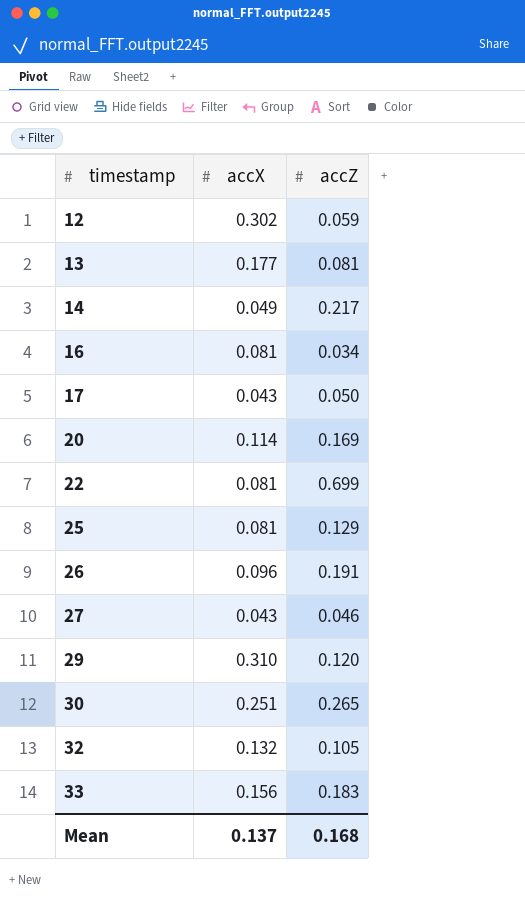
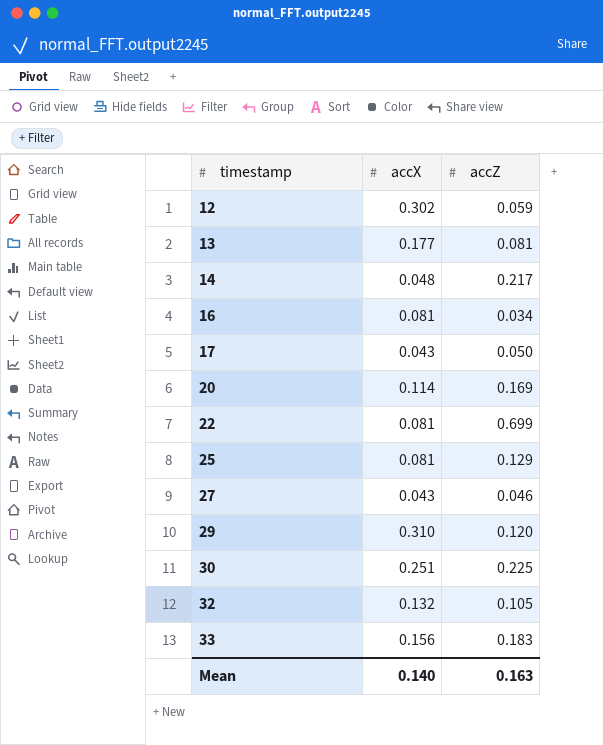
row 26: 0.096 | 0.191 -> none
14 | accX: 0.049 -> 0.048
30 | accZ: 0.265 -> 0.225
Mean | accX: 0.137 -> 0.140
Mean | accZ: 0.168 -> 0.163

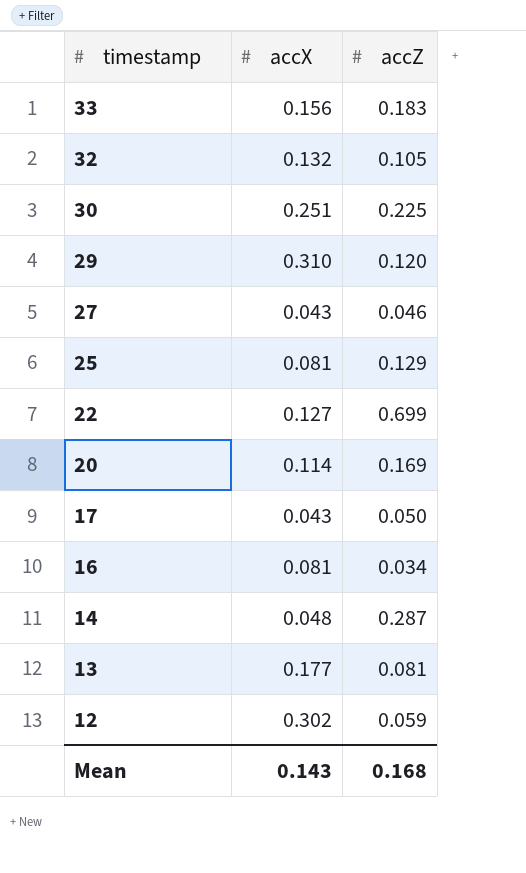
row order: timestamp ascending -> timestamp descending
22 | accX: 0.081 -> 0.127
14 | accZ: 0.217 -> 0.287
Mean | accX: 0.140 -> 0.143
Mean | accZ: 0.163 -> 0.168

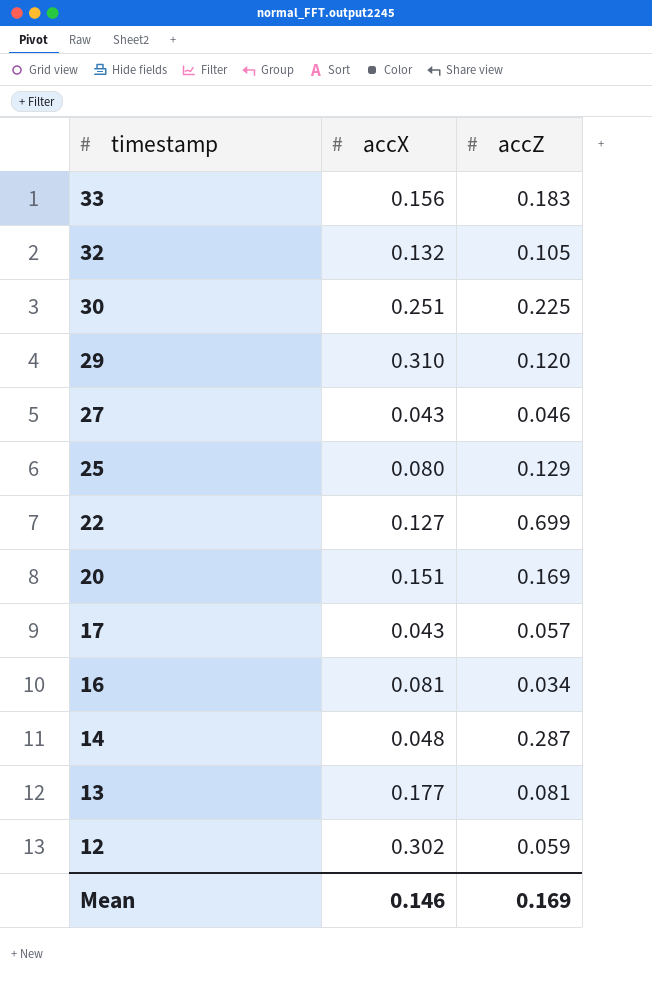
25 | accX: 0.081 -> 0.080
20 | accX: 0.114 -> 0.151
17 | accZ: 0.050 -> 0.057
Mean | accX: 0.143 -> 0.146
Mean | accZ: 0.168 -> 0.169

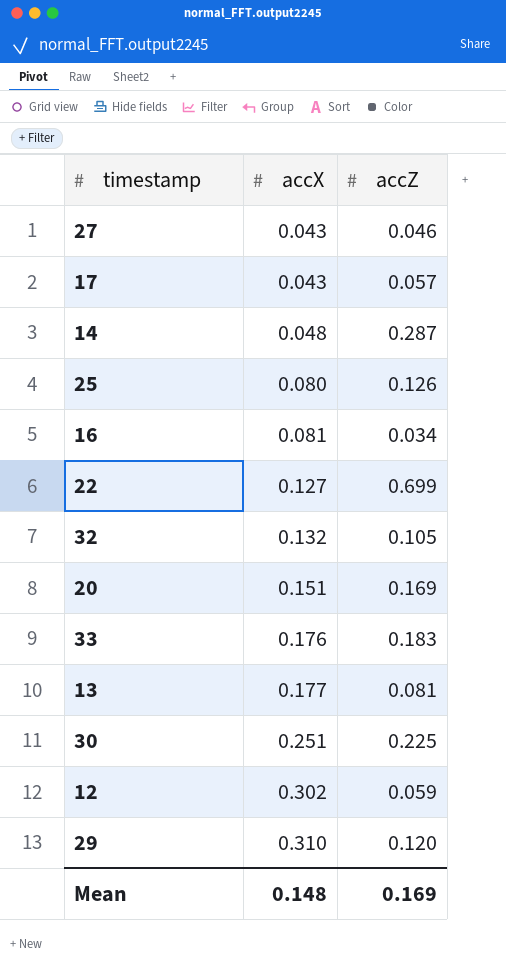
row order: timestamp descending -> accX ascending
25 | accZ: 0.129 -> 0.126
33 | accX: 0.156 -> 0.176
Mean | accX: 0.146 -> 0.148

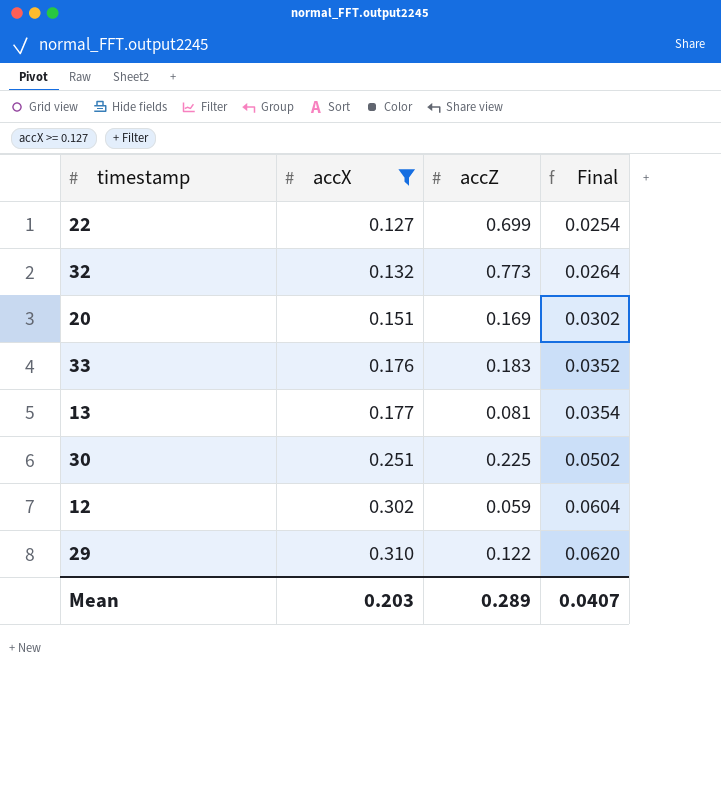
filter: none -> accX >= 0.127
column Final | formula: none -> [accX] * 0.2
32 | accZ: 0.105 -> 0.773
29 | accZ: 0.120 -> 0.122
Mean | accX: 0.148 -> 0.203
Mean | accZ: 0.169 -> 0.289

